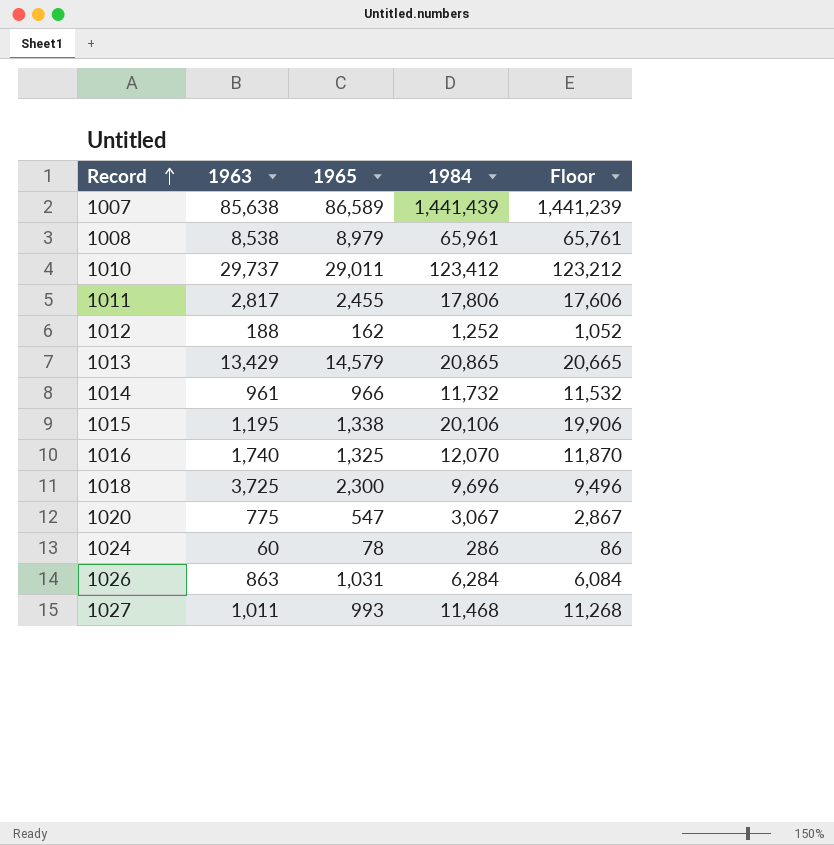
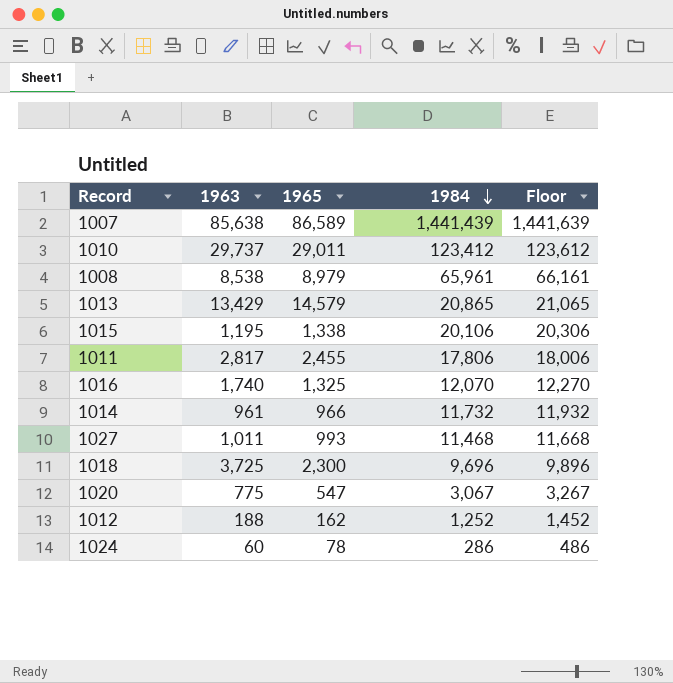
row order: Record ascending -> 1984 descending
column Floor | formula: [1984] - 200 -> [1984] + 200
row 1026: 863 | 1,031 | 6,284 | 6,084 -> none

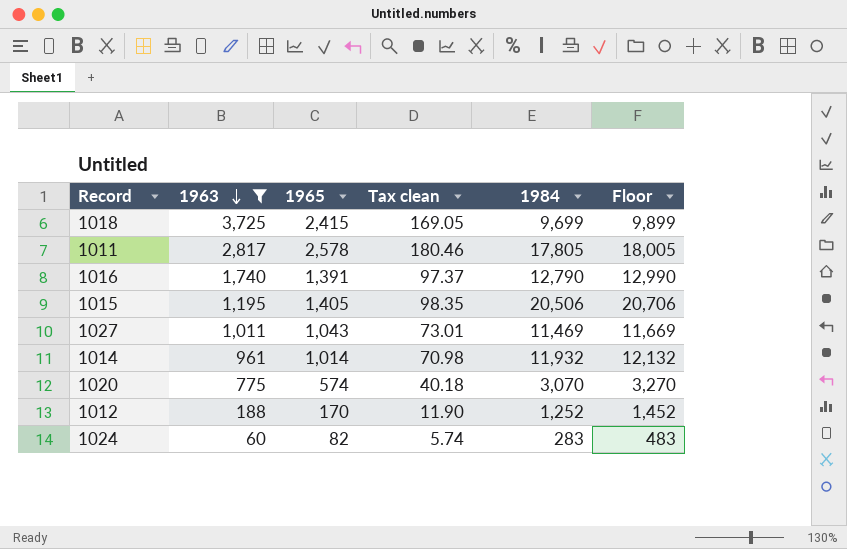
filter: none -> 1963 <= 3,725
row order: 1984 descending -> 1963 descending
column Tax clean | formula: none -> [1965] * 0.07
1018 | 1965: 2,300 -> 2,415
1018 | 1984: 9,696 -> 9,699
1018 | Floor: 9,896 -> 9,899
1011 | 1965: 2,455 -> 2,578
1011 | 1984: 17,806 -> 17,805
1011 | Floor: 18,006 -> 18,005
1016 | 1965: 1,325 -> 1,391
1016 | 1984: 12,070 -> 12,790
1016 | Floor: 12,270 -> 12,990
1015 | 1965: 1,338 -> 1,405
1015 | 1984: 20,106 -> 20,506
1015 | Floor: 20,306 -> 20,706
1027 | 1965: 993 -> 1,043
1027 | 1984: 11,468 -> 11,469
1027 | Floor: 11,668 -> 11,669
1014 | 1965: 966 -> 1,014
1014 | 1984: 11,732 -> 11,932
1014 | Floor: 11,932 -> 12,132
1020 | 1965: 547 -> 574
1020 | 1984: 3,067 -> 3,070
1020 | Floor: 3,267 -> 3,270
1012 | 1965: 162 -> 170
1024 | 1965: 78 -> 82
1024 | 1984: 286 -> 283
1024 | Floor: 486 -> 483

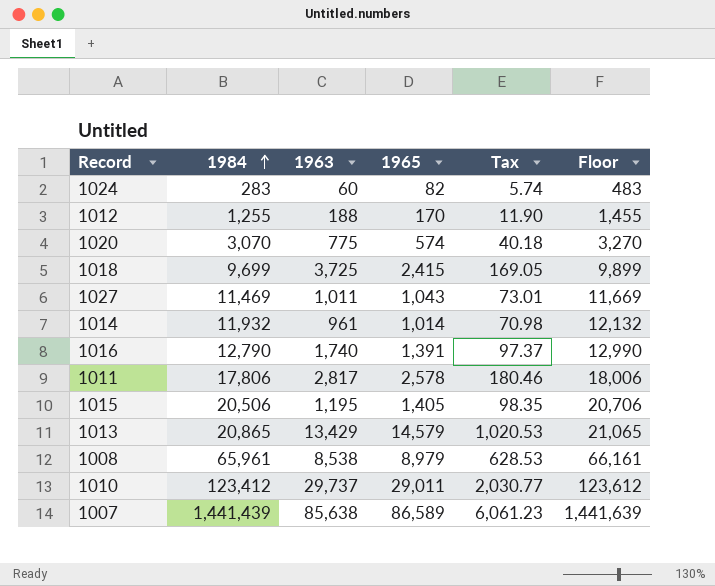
filter: 1963 <= 3,725 -> none
row order: 1963 descending -> 1984 ascending
column 1984 | position: 5 -> 2
column name: Tax clean -> Tax
1012 | 1984: 1,252 -> 1,255
1012 | Floor: 1,452 -> 1,455
1011 | 1984: 17,805 -> 17,806
1011 | Floor: 18,005 -> 18,006

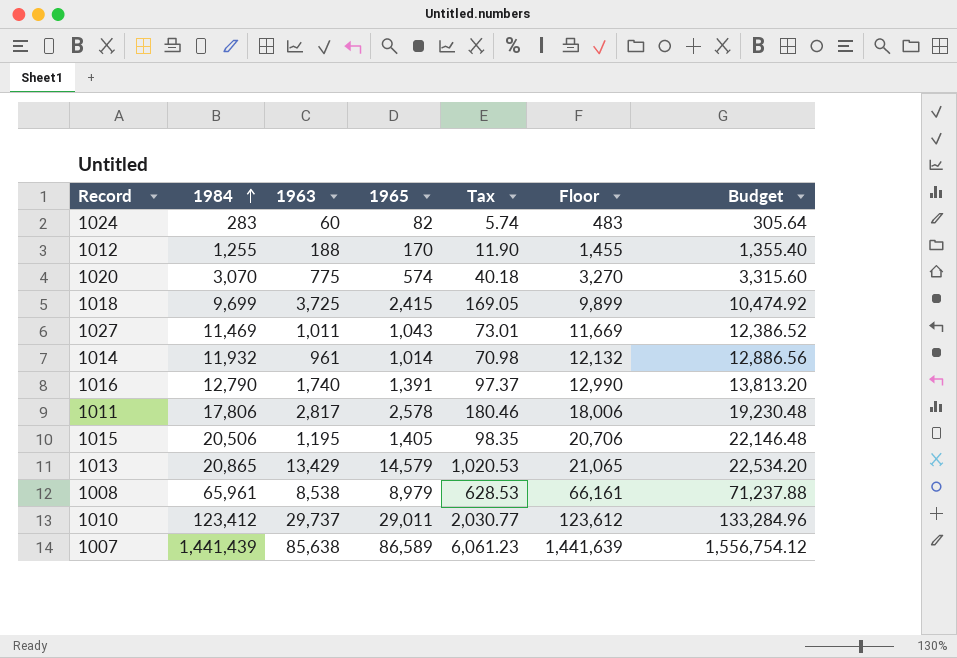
column Budget | formula: none -> [1984] * 1.08

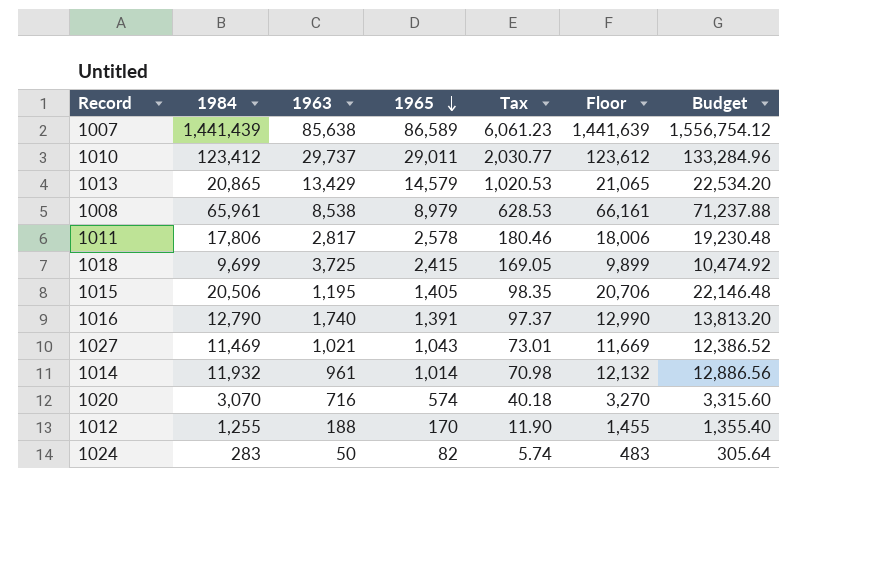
row order: 1984 ascending -> 1965 descending
1027 | 1963: 1,011 -> 1,021
1020 | 1963: 775 -> 716
1024 | 1963: 60 -> 50

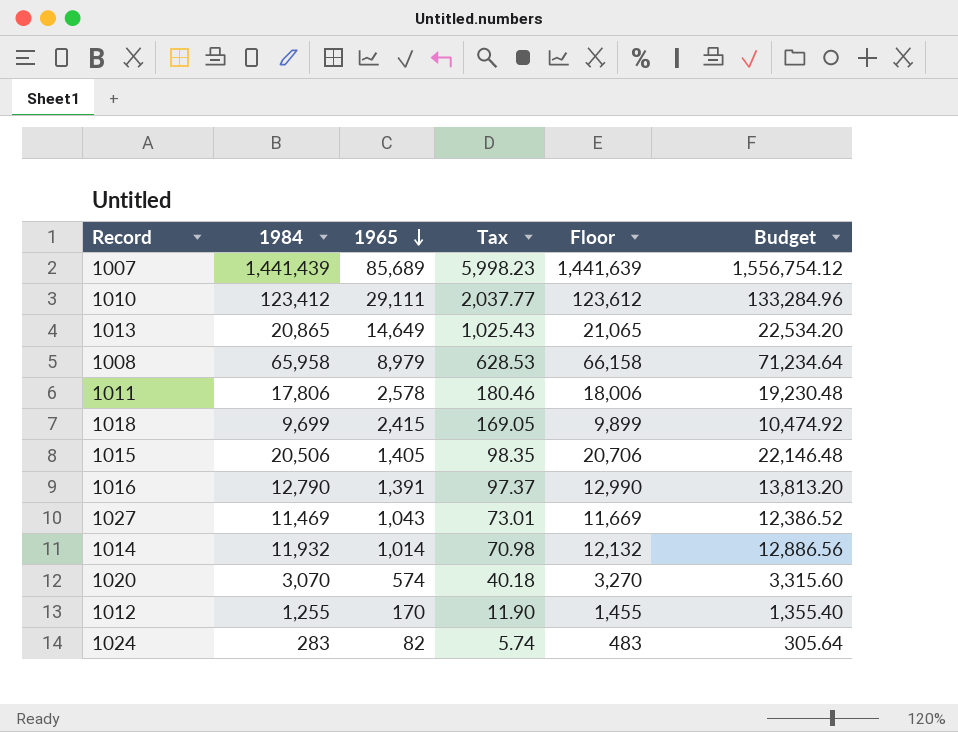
column 1963 | position: 3 -> none
1007 | 1965: 86,589 -> 85,689
1007 | Tax: 6,061.23 -> 5,998.23
1010 | 1965: 29,011 -> 29,111
1010 | Tax: 2,030.77 -> 2,037.77
1013 | 1965: 14,579 -> 14,649
1013 | Tax: 1,020.53 -> 1,025.43
1008 | 1984: 65,961 -> 65,958
1008 | Floor: 66,161 -> 66,158
1008 | Budget: 71,237.88 -> 71,234.64

